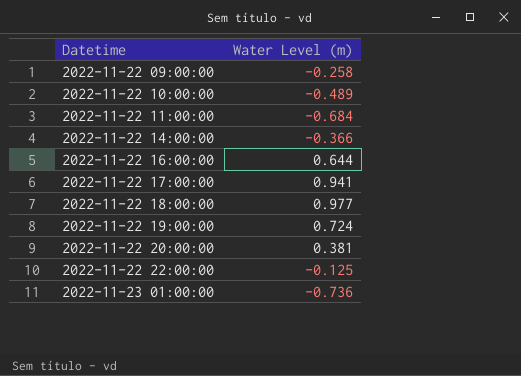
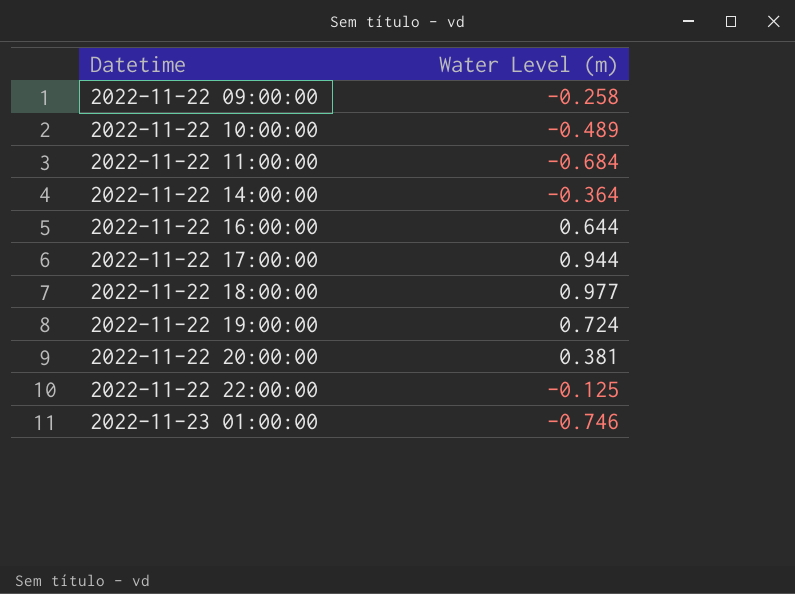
2022-11-22 14:00:00 | Water Level (m): -0.366 -> -0.364
2022-11-22 17:00:00 | Water Level (m): 0.941 -> 0.944
2022-11-23 01:00:00 | Water Level (m): -0.736 -> -0.746

